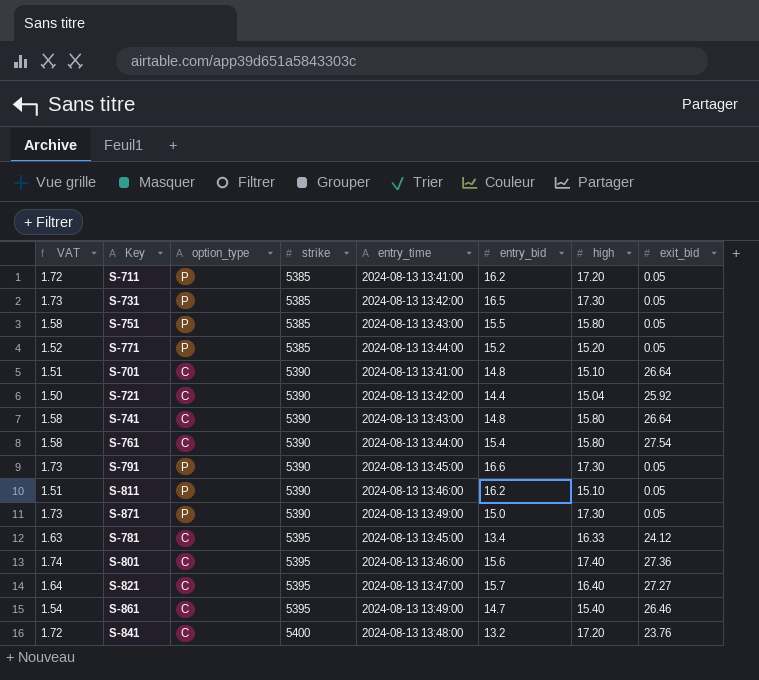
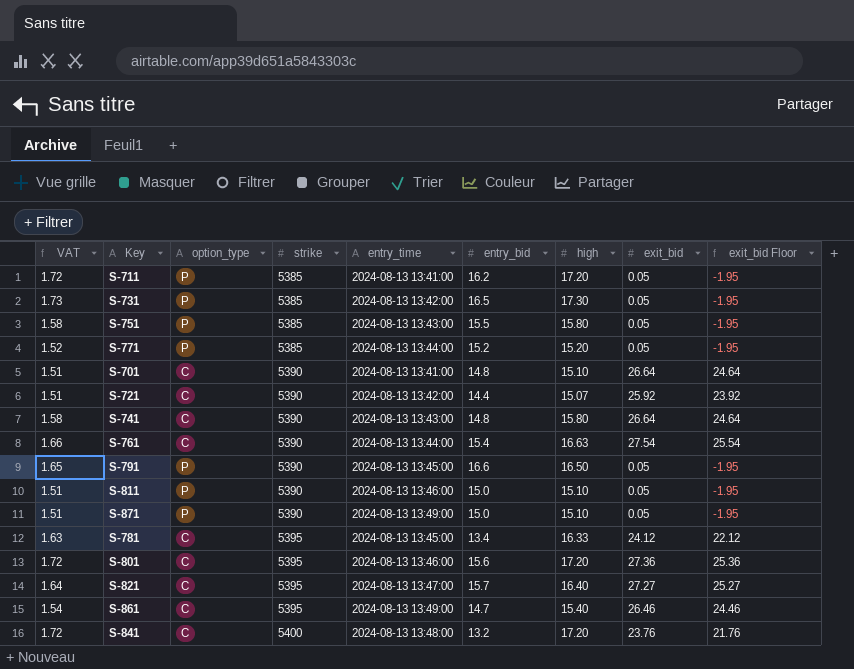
column exit_bid Floor | formula: none -> [exit_bid] - 2
S-721 | VAT: 1.50 -> 1.51
S-721 | high: 15.04 -> 15.07
S-761 | VAT: 1.58 -> 1.66
S-761 | high: 15.80 -> 16.63
S-791 | VAT: 1.73 -> 1.65
S-791 | high: 17.30 -> 16.50
S-811 | entry_bid: 16.2 -> 15.0
S-871 | VAT: 1.73 -> 1.51
S-871 | high: 17.30 -> 15.10
S-801 | VAT: 1.74 -> 1.72
S-801 | high: 17.40 -> 17.20

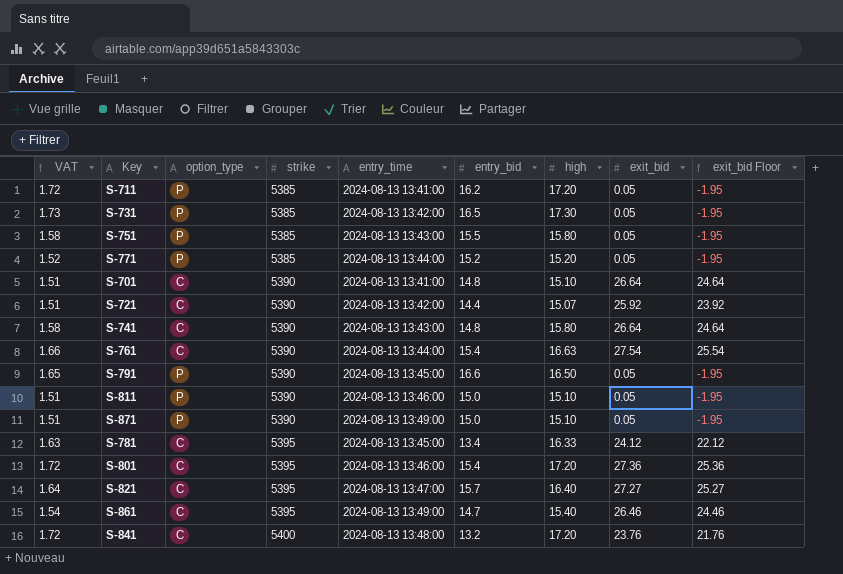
S-801 | entry_bid: 15.6 -> 15.4

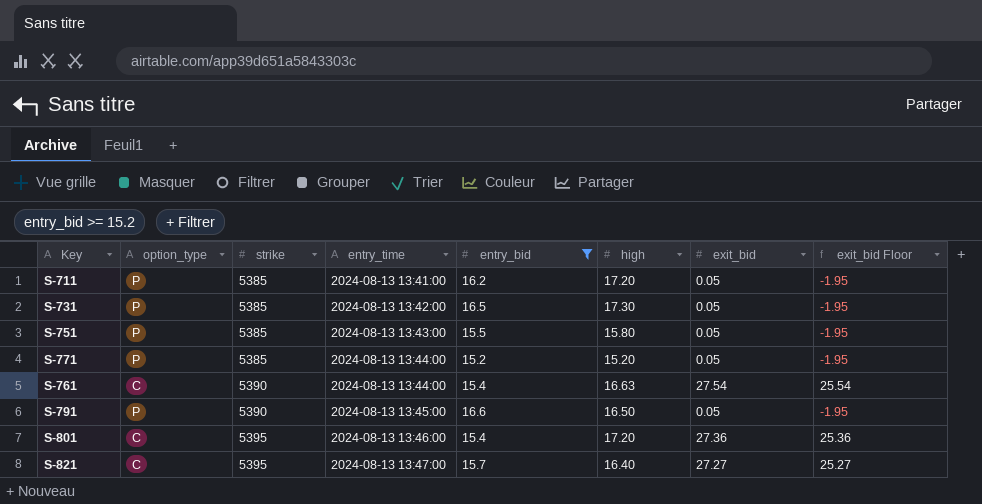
filter: none -> entry_bid >= 15.2
column VAT | formula: [high] * 0.1 -> none

